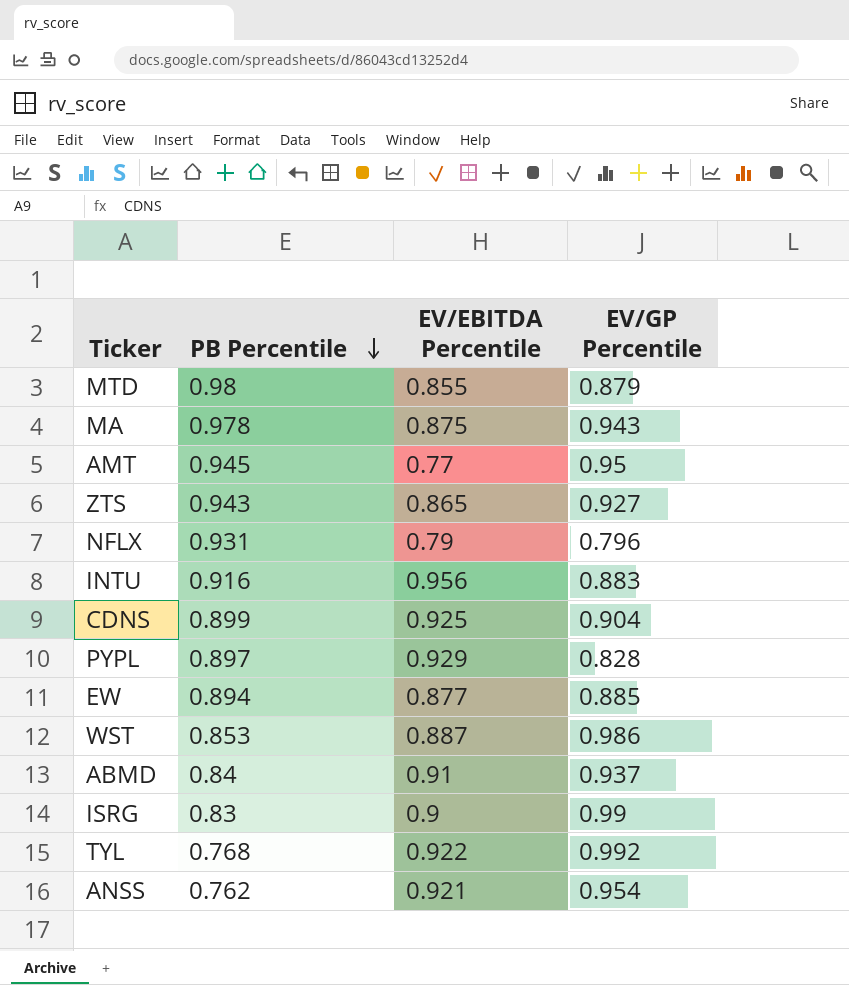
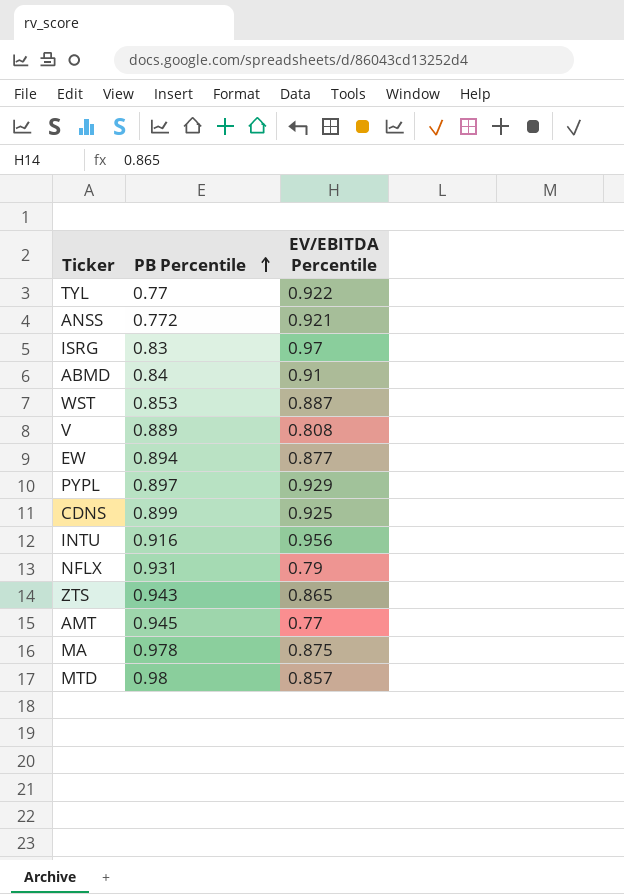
row order: PB Percentile descending -> PB Percentile ascending
column EV/GP Percentile | position: 4 -> none
TYL | PB Percentile: 0.768 -> 0.77
ANSS | PB Percentile: 0.762 -> 0.772
ISRG | EV/EBITDA Percentile: 0.9 -> 0.97
row V: none -> 0.889 | 0.808
MTD | EV/EBITDA Percentile: 0.855 -> 0.857

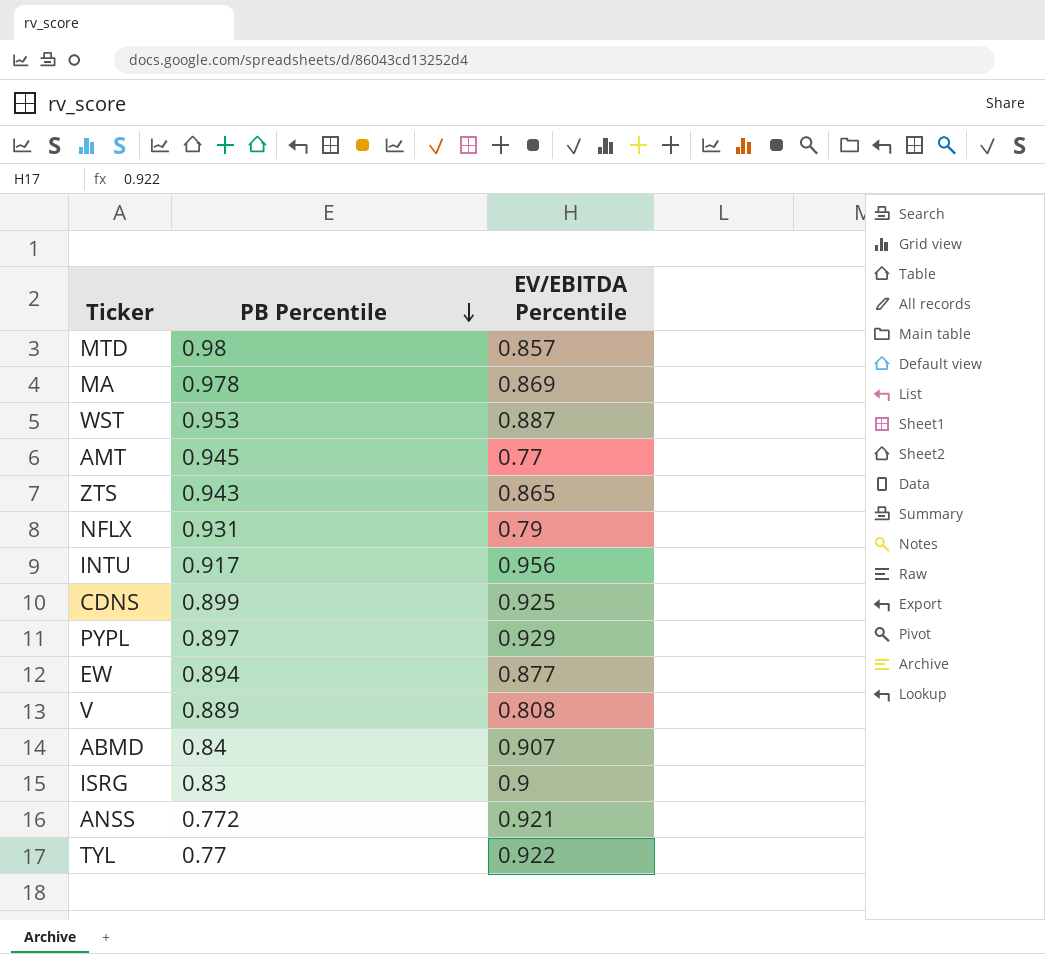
row order: PB Percentile ascending -> PB Percentile descending
MA | EV/EBITDA Percentile: 0.875 -> 0.869
WST | PB Percentile: 0.853 -> 0.953
INTU | PB Percentile: 0.916 -> 0.917
ABMD | EV/EBITDA Percentile: 0.91 -> 0.907
ISRG | EV/EBITDA Percentile: 0.97 -> 0.9

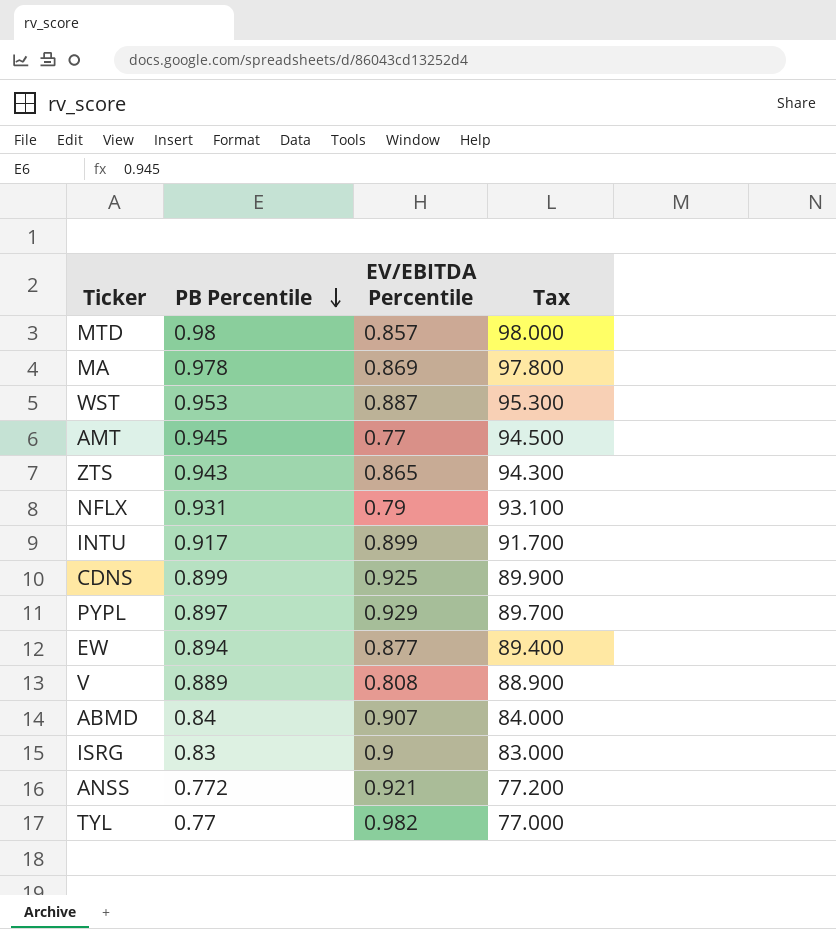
column Tax | formula: none -> [PB Percentile] * 100
INTU | EV/EBITDA Percentile: 0.956 -> 0.899
TYL | EV/EBITDA Percentile: 0.922 -> 0.982

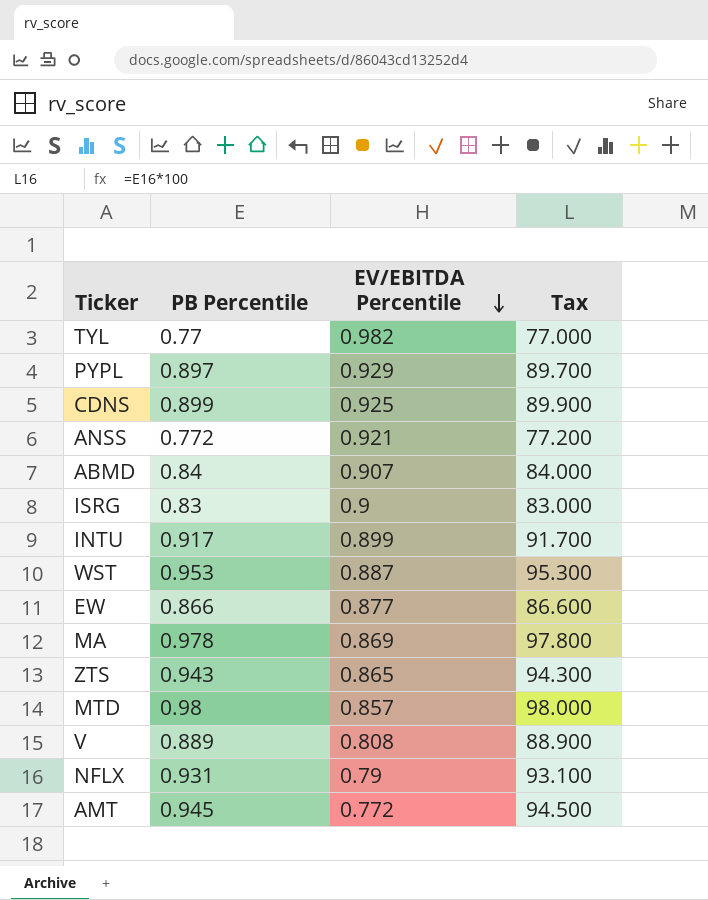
row order: PB Percentile descending -> EV/EBITDA Percentile descending
EW | PB Percentile: 0.894 -> 0.866
EW | Tax: 89.400 -> 86.600
AMT | EV/EBITDA Percentile: 0.77 -> 0.772

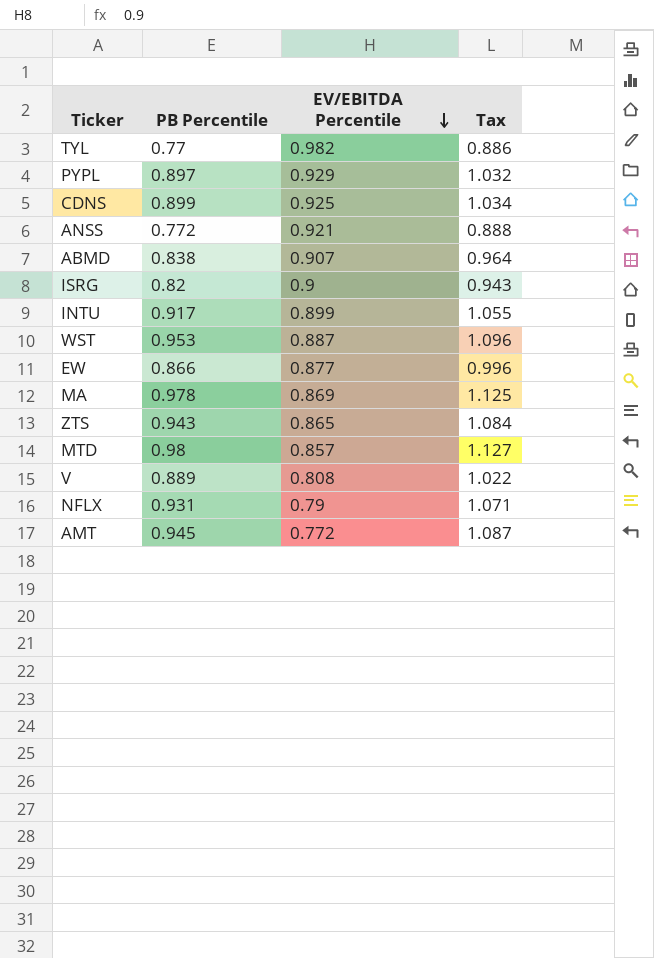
column Tax | formula: [PB Percentile] * 100 -> [PB Percentile] * 1.15
ABMD | PB Percentile: 0.84 -> 0.838
ISRG | PB Percentile: 0.83 -> 0.82

